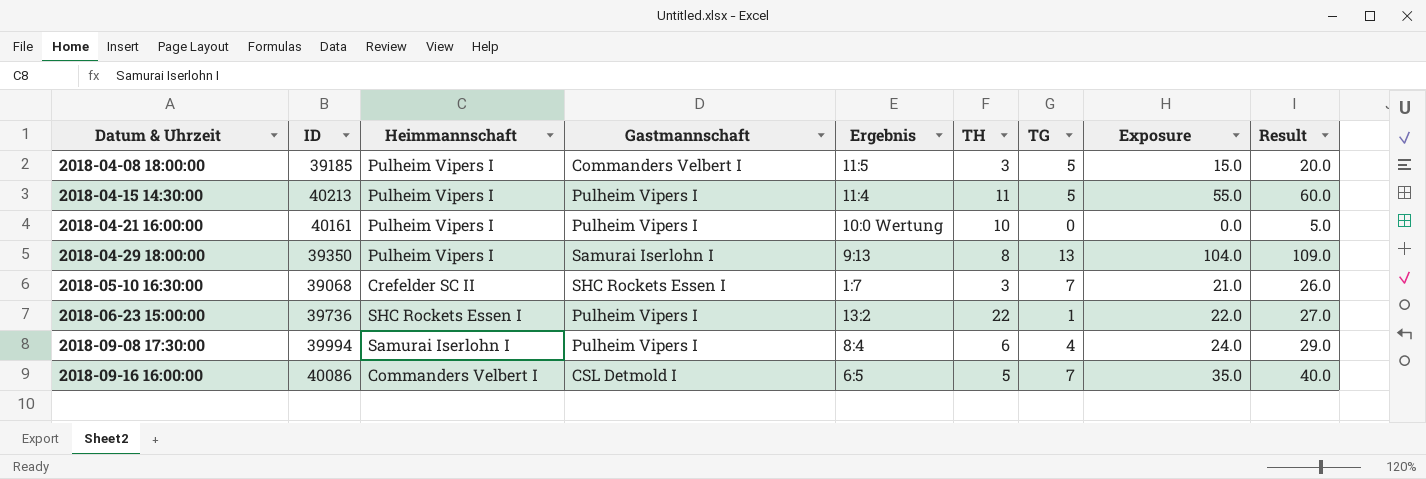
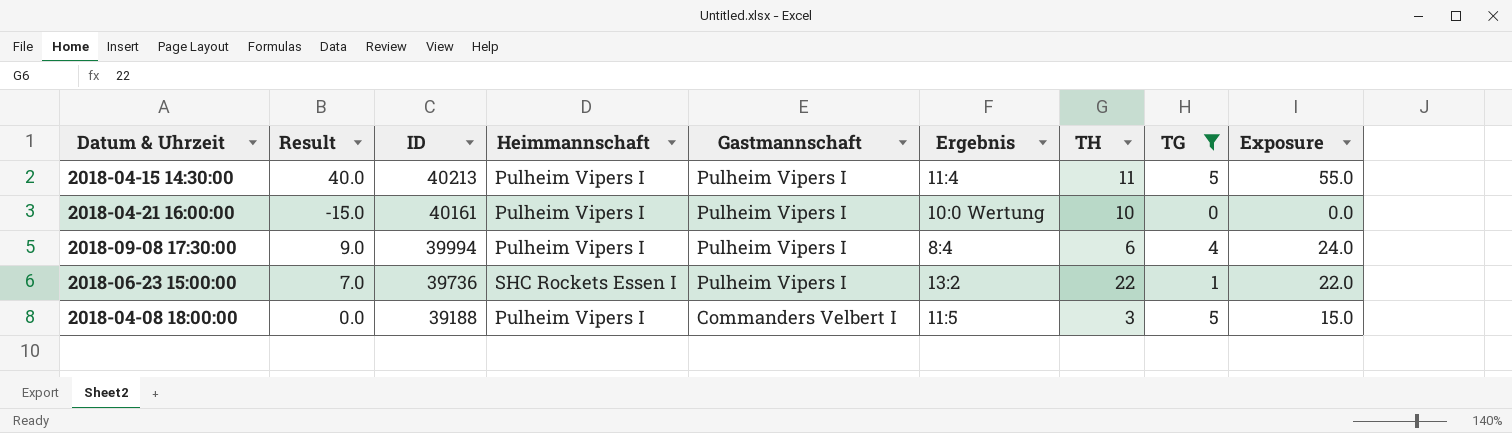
filter: none -> TG <= 5
row order: Datum & Uhrzeit ascending -> ID descending
column Result | formula: [Exposure] + 5 -> [Exposure] - 15
column Result | position: 9 -> 2
2018-09-08 17:30:00 | Heimmannschaft: Samurai Iserlohn I -> Pulheim Vipers I
2018-04-08 18:00:00 | ID: 39185 -> 39188

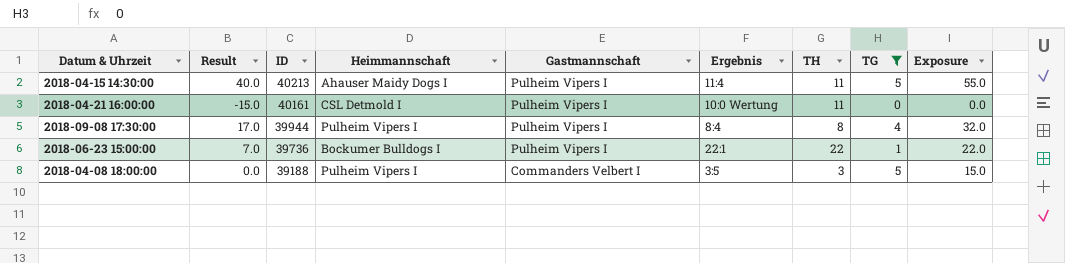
2018-04-15 14:30:00 | Heimmannschaft: Pulheim Vipers I -> Ahauser Maidy Dogs I
2018-04-21 16:00:00 | Heimmannschaft: Pulheim Vipers I -> CSL Detmold I
2018-04-21 16:00:00 | TH: 10 -> 11
2018-09-08 17:30:00 | Result: 9.0 -> 17.0
2018-09-08 17:30:00 | ID: 39994 -> 39944
2018-09-08 17:30:00 | TH: 6 -> 8
2018-09-08 17:30:00 | Exposure: 24.0 -> 32.0
2018-06-23 15:00:00 | Heimmannschaft: SHC Rockets Essen I -> Bockumer Bulldogs I
2018-06-23 15:00:00 | Ergebnis: 13:2 -> 22:1
2018-04-08 18:00:00 | Ergebnis: 11:5 -> 3:5

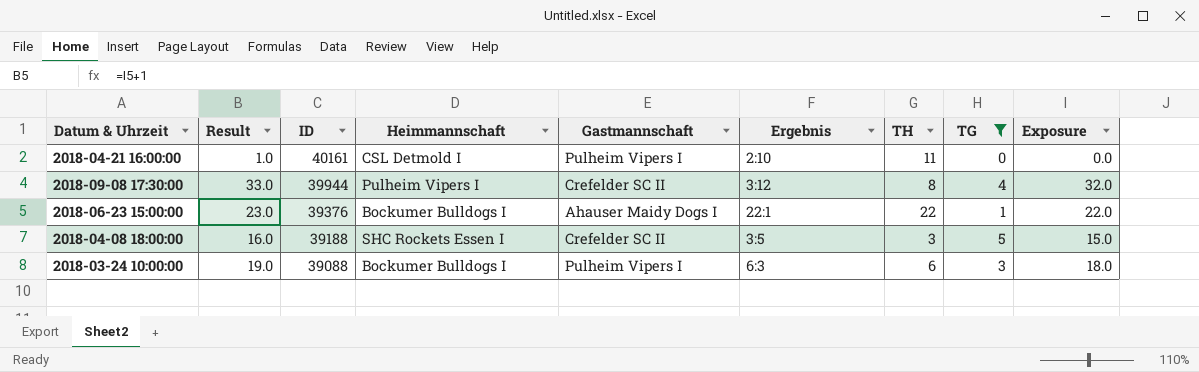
column Result | formula: [Exposure] - 15 -> [Exposure] + 1
row 2018-04-15 14:30:00: 40.0 | 40213 | Ahauser Maidy Dogs I | Pulheim Vipers I | 11:4 | 11 | 5 | 55.0 -> none
2018-04-21 16:00:00 | Ergebnis: 10:0 Wertung -> 2:10
2018-09-08 17:30:00 | Gastmannschaft: Pulheim Vipers I -> Crefelder SC II
2018-09-08 17:30:00 | Ergebnis: 8:4 -> 3:12
2018-06-23 15:00:00 | ID: 39736 -> 39376
2018-06-23 15:00:00 | Gastmannschaft: Pulheim Vipers I -> Ahauser Maidy Dogs I
2018-04-08 18:00:00 | Heimmannschaft: Pulheim Vipers I -> SHC Rockets Essen I
2018-04-08 18:00:00 | Gastmannschaft: Commanders Velbert I -> Crefelder SC II
row 2018-03-24 10:00:00: none -> 19.0 | 39088 | Bockumer Bulldogs I | Pulheim Vipers I | 6:3 | 6 | 3 | 18.0

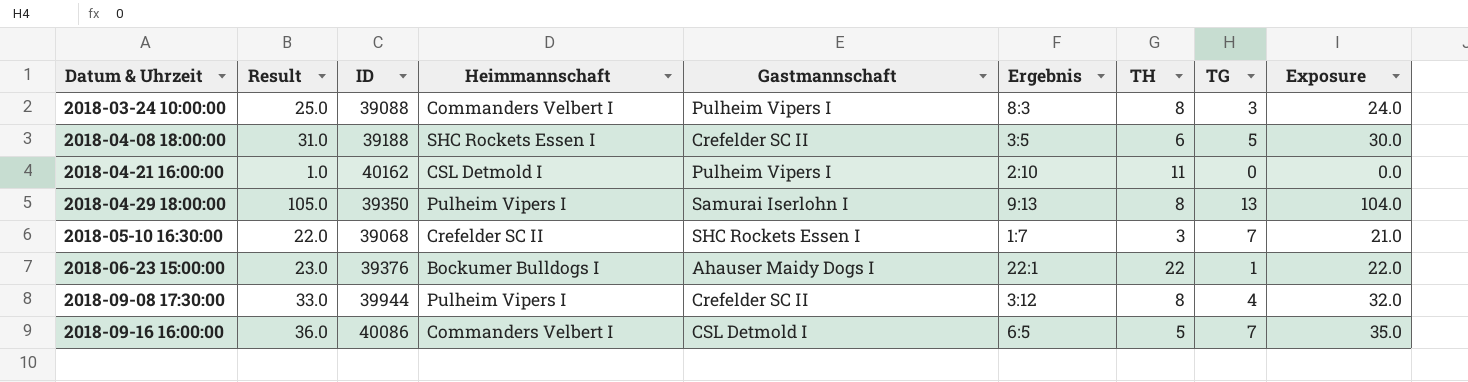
filter: TG <= 5 -> none
row order: ID descending -> Datum & Uhrzeit ascending
2018-03-24 10:00:00 | Result: 19.0 -> 25.0
2018-03-24 10:00:00 | Heimmannschaft: Bockumer Bulldogs I -> Commanders Velbert I
2018-03-24 10:00:00 | Ergebnis: 6:3 -> 8:3
2018-03-24 10:00:00 | TH: 6 -> 8
2018-03-24 10:00:00 | Exposure: 18.0 -> 24.0
2018-04-08 18:00:00 | Result: 16.0 -> 31.0
2018-04-08 18:00:00 | TH: 3 -> 6
2018-04-08 18:00:00 | Exposure: 15.0 -> 30.0
2018-04-21 16:00:00 | ID: 40161 -> 40162

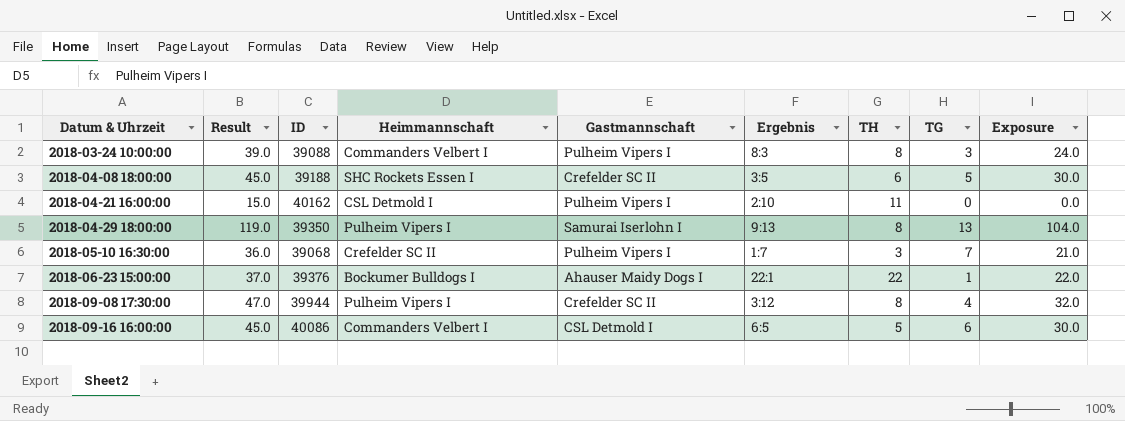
column Result | formula: [Exposure] + 1 -> [Exposure] + 15
2018-05-10 16:30:00 | Gastmannschaft: SHC Rockets Essen I -> Pulheim Vipers I
2018-09-16 16:00:00 | TG: 7 -> 6
2018-09-16 16:00:00 | Exposure: 35.0 -> 30.0

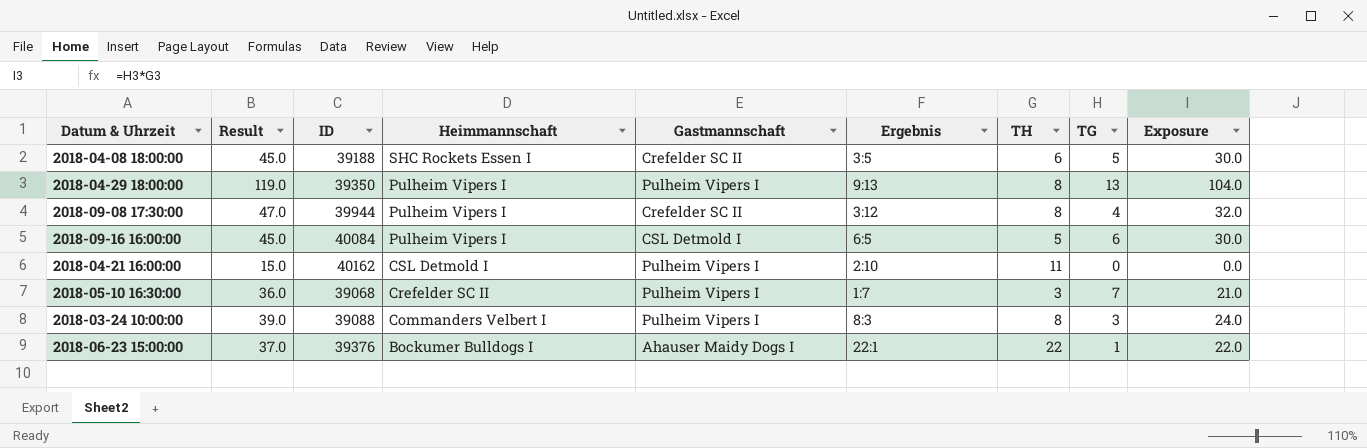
row order: Datum & Uhrzeit ascending -> Heimmannschaft descending
2018-04-29 18:00:00 | Gastmannschaft: Samurai Iserlohn I -> Pulheim Vipers I
2018-09-16 16:00:00 | ID: 40086 -> 40084
2018-09-16 16:00:00 | Heimmannschaft: Commanders Velbert I -> Pulheim Vipers I

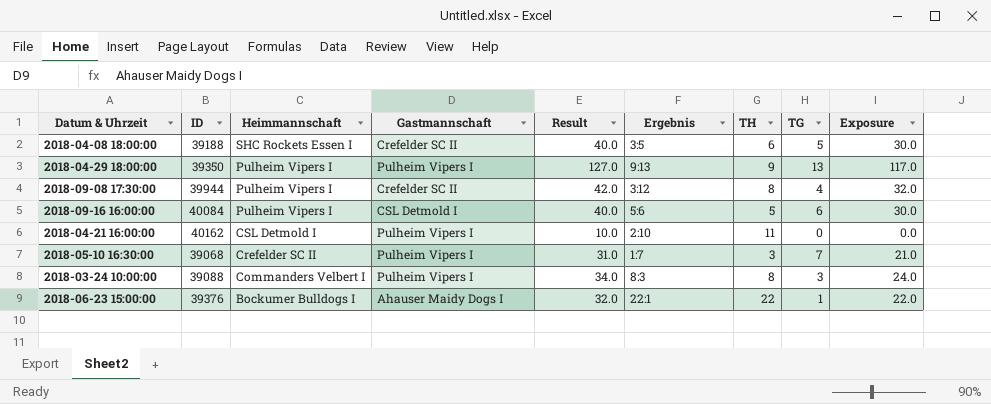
column Result | formula: [Exposure] + 15 -> [Exposure] + 10
column Result | position: 2 -> 5
2018-04-29 18:00:00 | TH: 8 -> 9
2018-04-29 18:00:00 | Exposure: 104.0 -> 117.0
2018-09-16 16:00:00 | Ergebnis: 6:5 -> 5:6

